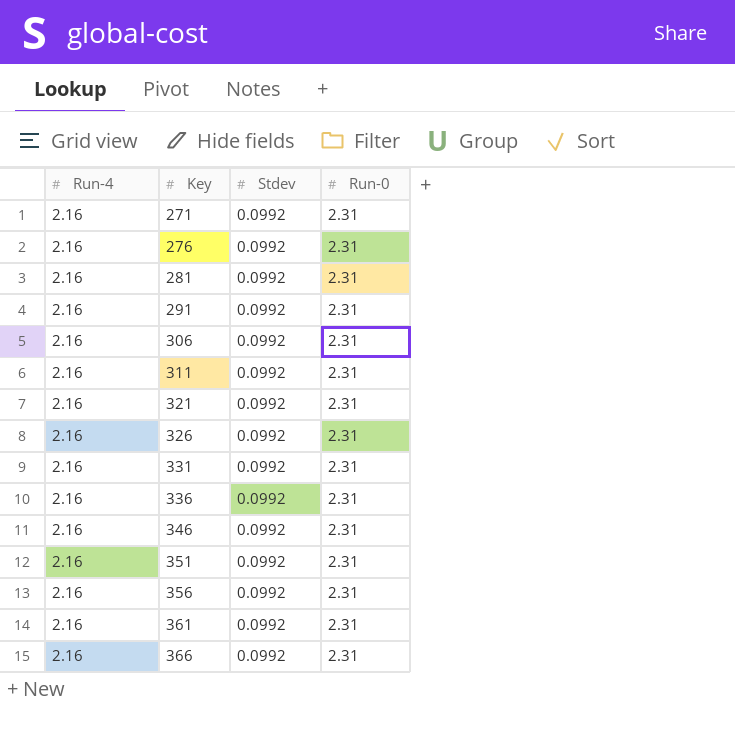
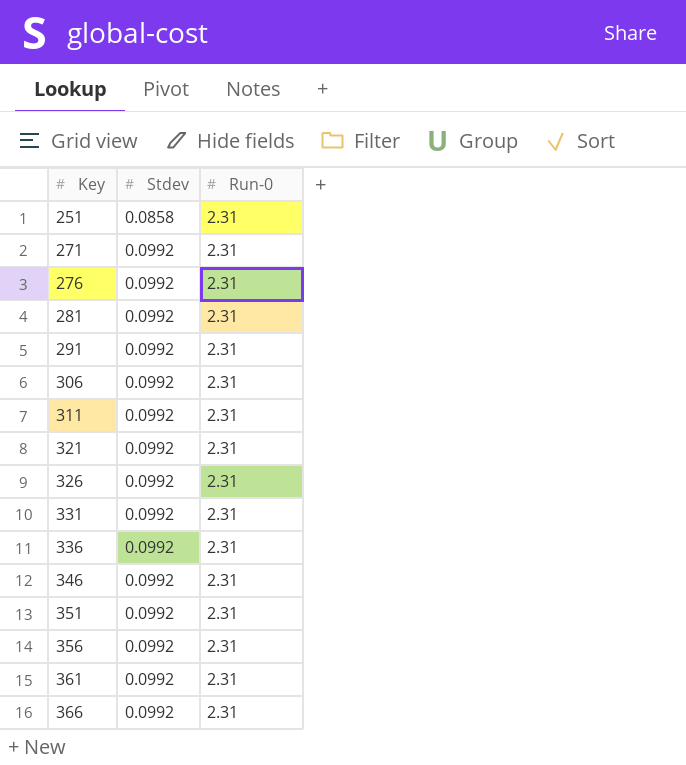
column Run-4 | position: 1 -> none
row 251: none -> 0.0858 | 2.31

